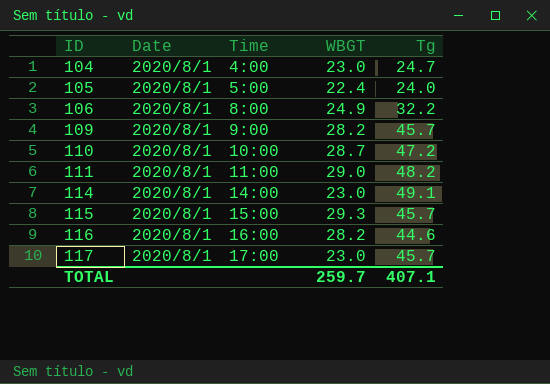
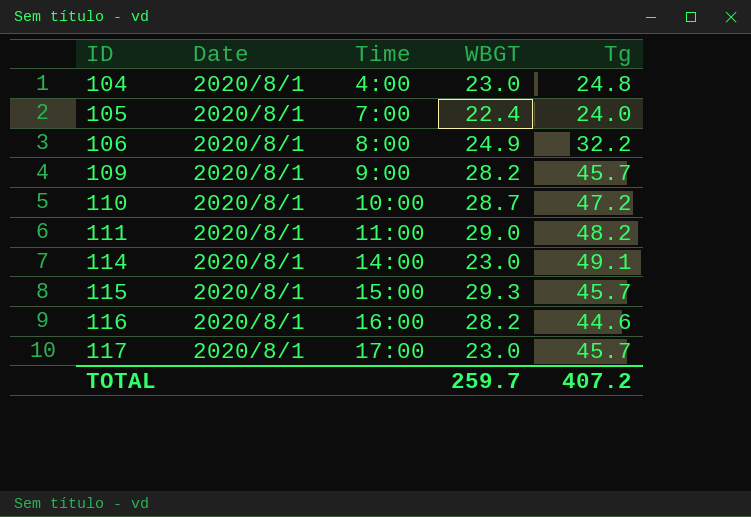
104 | Tg: 24.7 -> 24.8
105 | Time: 5:00 -> 7:00
TOTAL | Tg: 407.1 -> 407.2

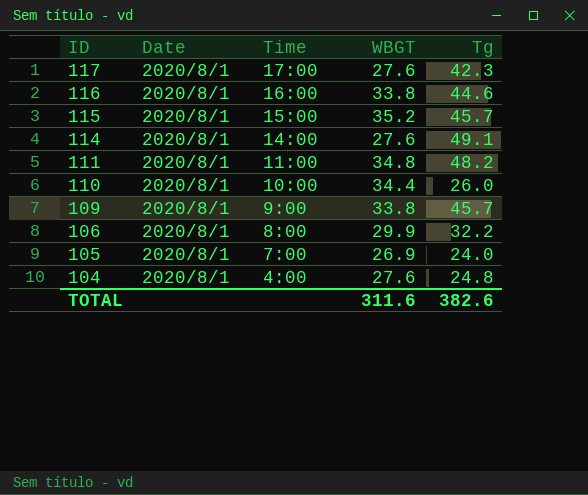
row order: ID ascending -> ID descending
117 | WBGT: 23.0 -> 27.6
117 | Tg: 45.7 -> 42.3
116 | WBGT: 28.2 -> 33.8
115 | WBGT: 29.3 -> 35.2
114 | WBGT: 23.0 -> 27.6
111 | WBGT: 29.0 -> 34.8
110 | WBGT: 28.7 -> 34.4
110 | Tg: 47.2 -> 26.0
109 | WBGT: 28.2 -> 33.8
106 | WBGT: 24.9 -> 29.9
105 | WBGT: 22.4 -> 26.9
104 | WBGT: 23.0 -> 27.6
TOTAL | WBGT: 259.7 -> 311.6
TOTAL | Tg: 407.2 -> 382.6

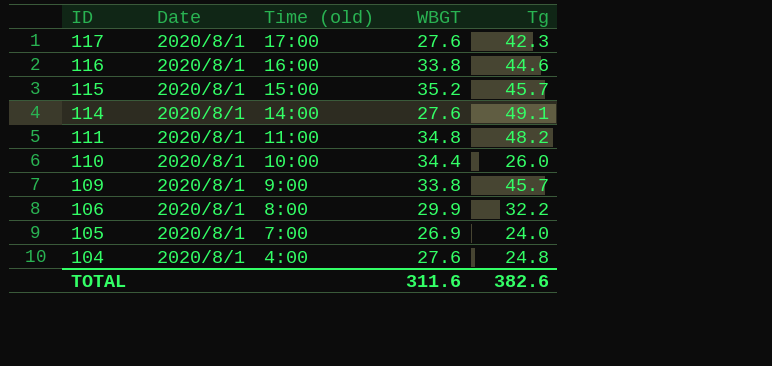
column name: Time -> Time (old)

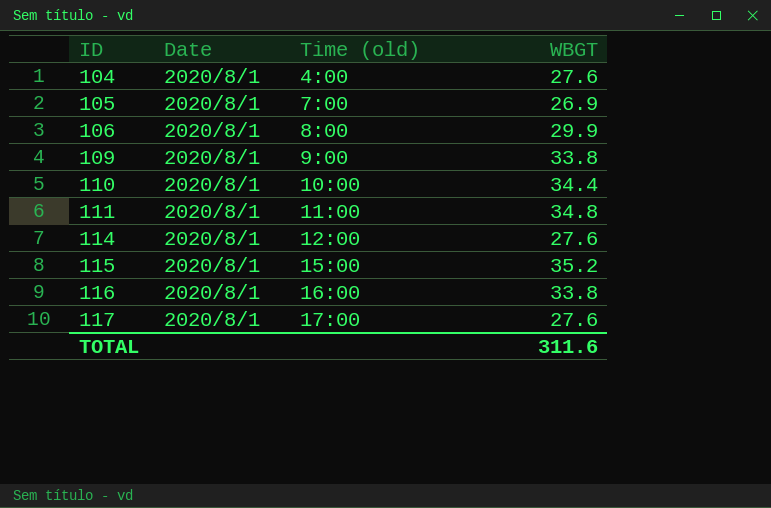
row order: ID descending -> ID ascending
column Tg | position: 5 -> none
114 | Time (old): 14:00 -> 12:00

